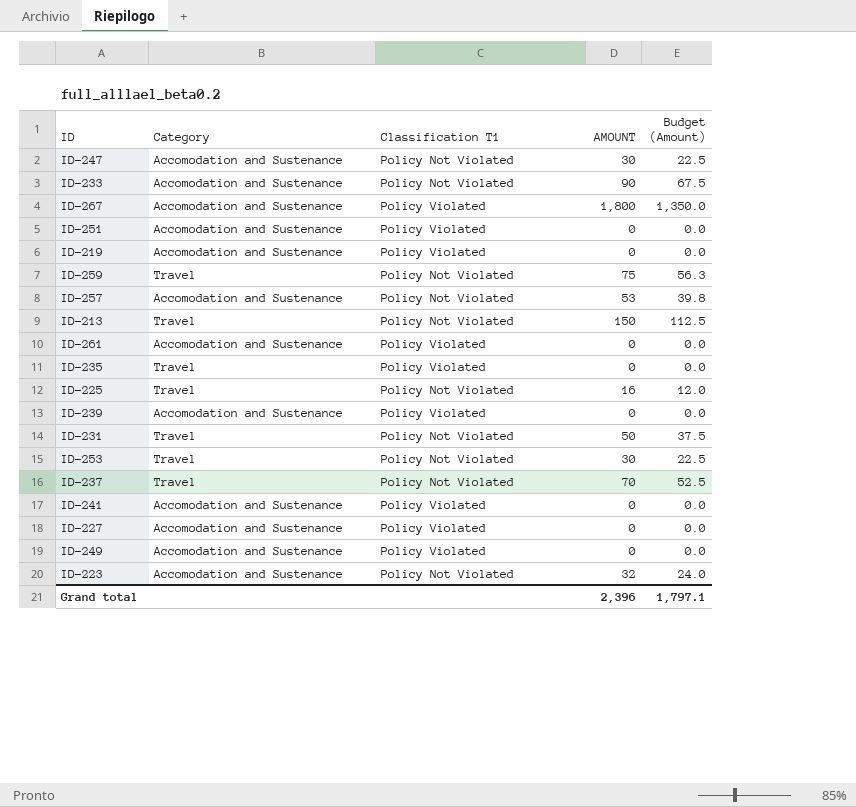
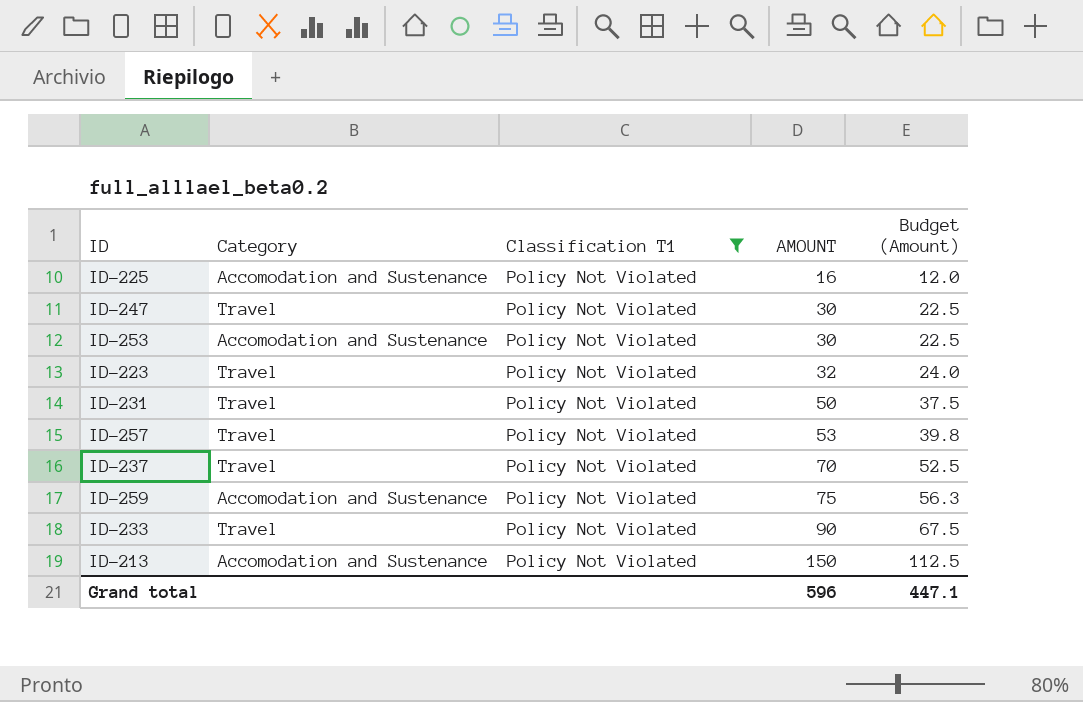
filter: none -> Classification T1 = Policy Not Violated
row order: none -> AMOUNT ascending
ID-225 | Category: Travel -> Accomodation and Sustenance
ID-247 | Category: Accomodation and Sustenance -> Travel
ID-253 | Category: Travel -> Accomodation and Sustenance
ID-223 | Category: Accomodation and Sustenance -> Travel
ID-257 | Category: Accomodation and Sustenance -> Travel
ID-259 | Category: Travel -> Accomodation and Sustenance
ID-233 | Category: Accomodation and Sustenance -> Travel
ID-213 | Category: Travel -> Accomodation and Sustenance
Grand total | AMOUNT: 2,396 -> 596
Grand total | Budget (Amount): 1,797.1 -> 447.1

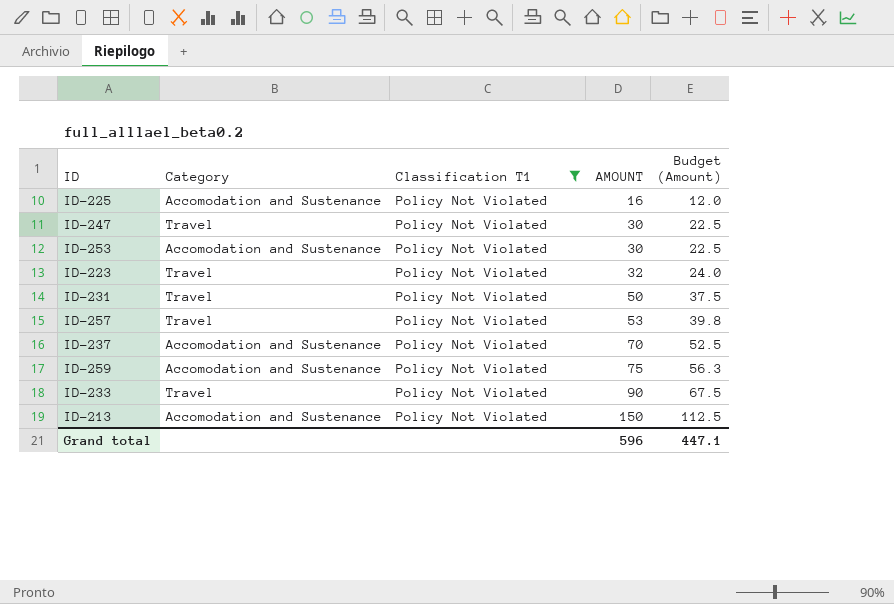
ID-237 | Category: Travel -> Accomodation and Sustenance

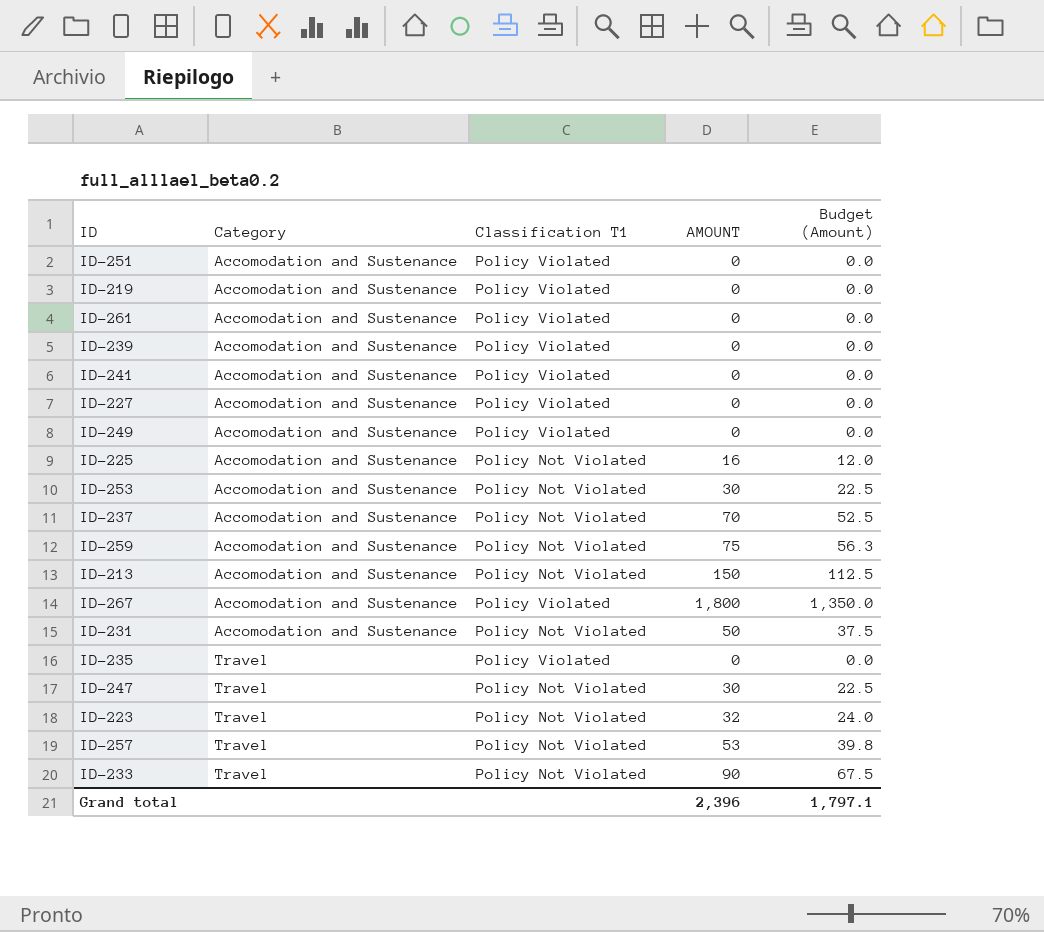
filter: Classification T1 = Policy Not Violated -> none
row order: AMOUNT ascending -> Category ascending
ID-231 | Category: Travel -> Accomodation and Sustenance
Grand total | AMOUNT: 596 -> 2,396
Grand total | Budget (Amount): 447.1 -> 1,797.1

